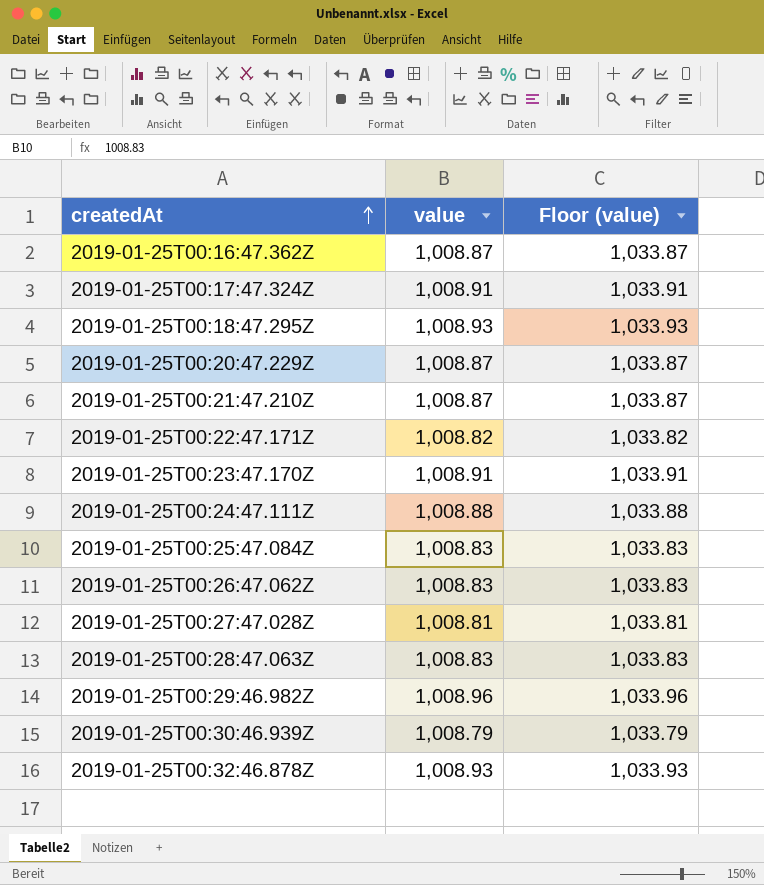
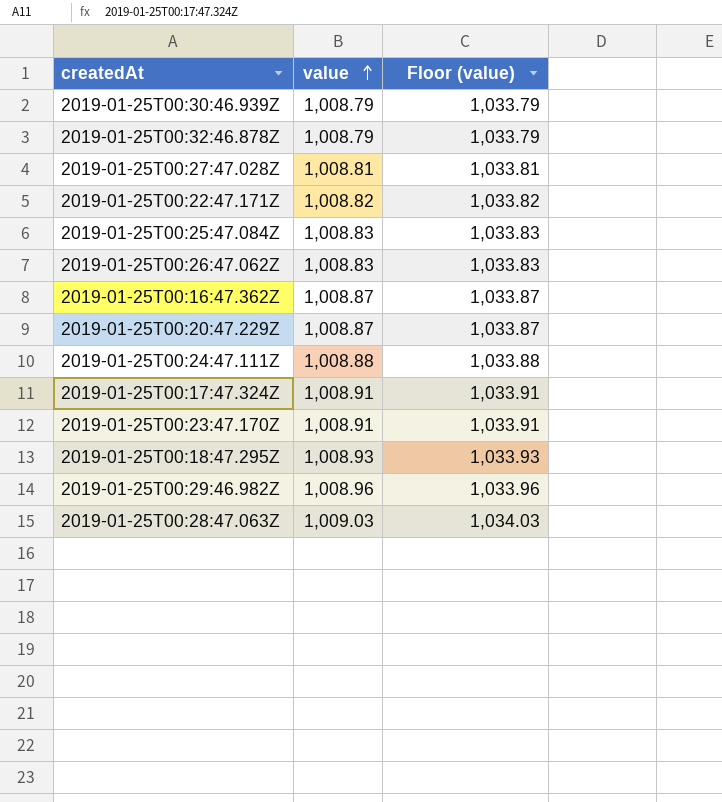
row order: createdAt ascending -> value ascending
row 2019-01-25T00:21:47.210Z: 1,008.87 | 1,033.87 -> none
2019-01-25T00:32:46.878Z | value: 1,008.93 -> 1,008.79
2019-01-25T00:32:46.878Z | Floor (value): 1,033.93 -> 1,033.79
2019-01-25T00:28:47.063Z | value: 1,008.83 -> 1,009.03
2019-01-25T00:28:47.063Z | Floor (value): 1,033.83 -> 1,034.03

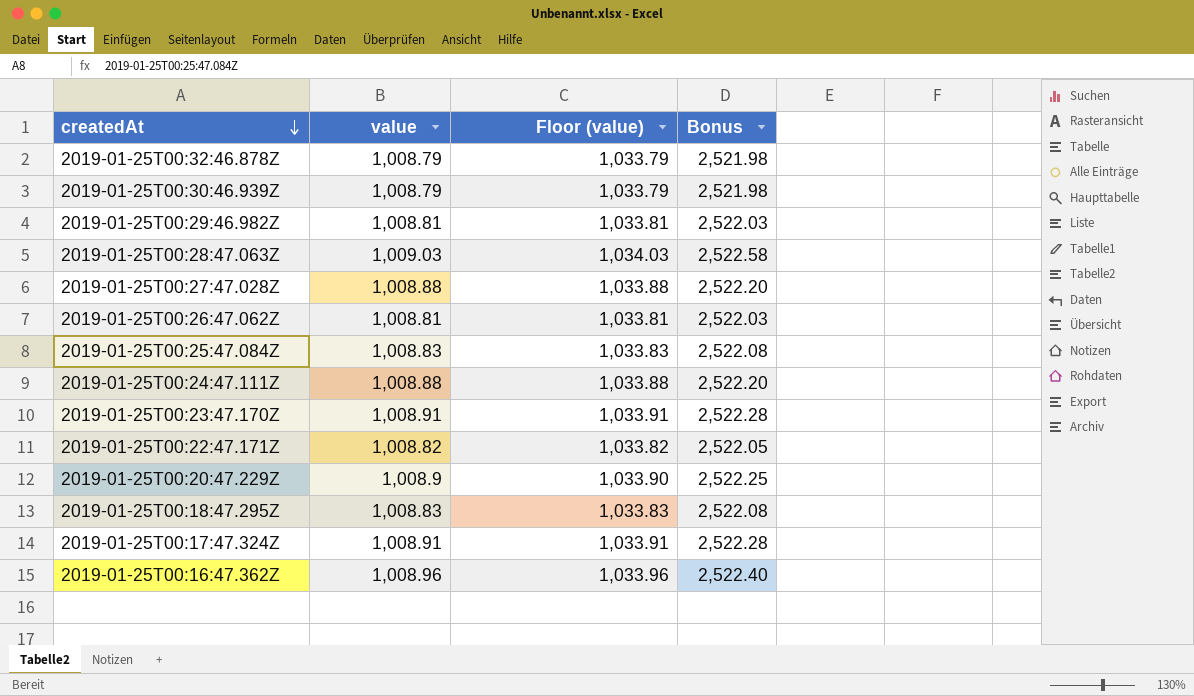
row order: value ascending -> createdAt descending
column Bonus | formula: none -> [value] * 2.5
2019-01-25T00:29:46.982Z | value: 1,008.96 -> 1,008.81
2019-01-25T00:29:46.982Z | Floor (value): 1,033.96 -> 1,033.81
2019-01-25T00:27:47.028Z | value: 1,008.81 -> 1,008.88
2019-01-25T00:27:47.028Z | Floor (value): 1,033.81 -> 1,033.88
2019-01-25T00:26:47.062Z | value: 1,008.83 -> 1,008.81
2019-01-25T00:26:47.062Z | Floor (value): 1,033.83 -> 1,033.81
2019-01-25T00:20:47.229Z | value: 1,008.87 -> 1,008.9
2019-01-25T00:20:47.229Z | Floor (value): 1,033.87 -> 1,033.90
2019-01-25T00:18:47.295Z | value: 1,008.93 -> 1,008.83
2019-01-25T00:18:47.295Z | Floor (value): 1,033.93 -> 1,033.83
2019-01-25T00:16:47.362Z | value: 1,008.87 -> 1,008.96
2019-01-25T00:16:47.362Z | Floor (value): 1,033.87 -> 1,033.96

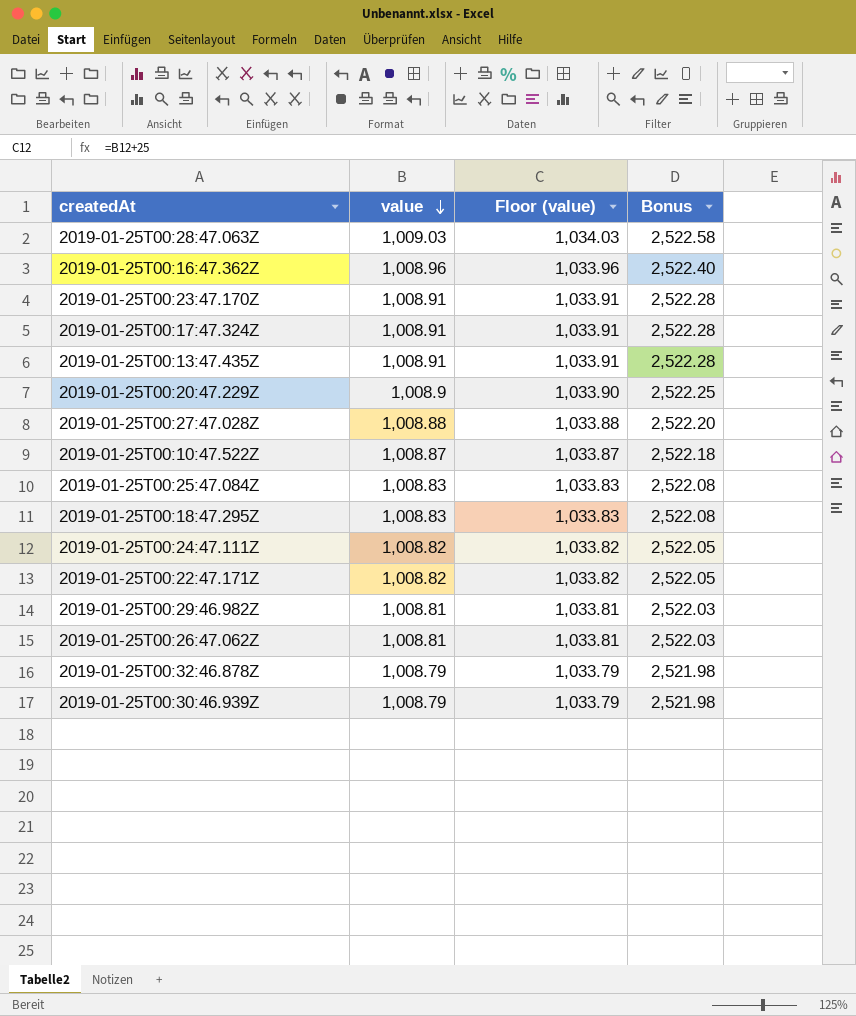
row order: createdAt descending -> value descending
row 2019-01-25T00:13:47.435Z: none -> 1,008.91 | 1,033.91 | 2,522.28
row 2019-01-25T00:10:47.522Z: none -> 1,008.87 | 1,033.87 | 2,522.18
2019-01-25T00:24:47.111Z | value: 1,008.88 -> 1,008.82
2019-01-25T00:24:47.111Z | Floor (value): 1,033.88 -> 1,033.82
2019-01-25T00:24:47.111Z | Bonus: 2,522.20 -> 2,522.05

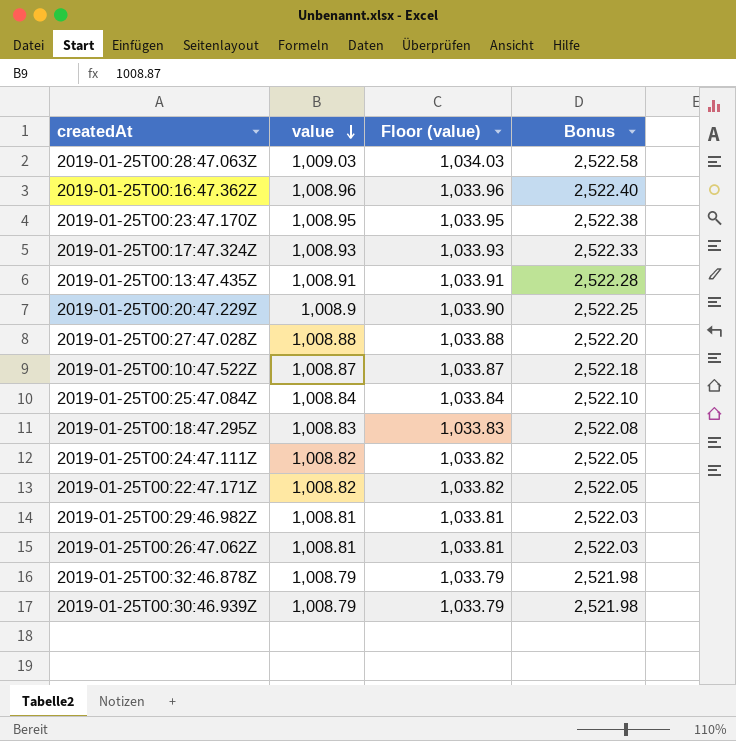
2019-01-25T00:23:47.170Z | value: 1,008.91 -> 1,008.95
2019-01-25T00:23:47.170Z | Floor (value): 1,033.91 -> 1,033.95
2019-01-25T00:23:47.170Z | Bonus: 2,522.28 -> 2,522.38
2019-01-25T00:17:47.324Z | value: 1,008.91 -> 1,008.93
2019-01-25T00:17:47.324Z | Floor (value): 1,033.91 -> 1,033.93
2019-01-25T00:17:47.324Z | Bonus: 2,522.28 -> 2,522.33
2019-01-25T00:25:47.084Z | value: 1,008.83 -> 1,008.84
2019-01-25T00:25:47.084Z | Floor (value): 1,033.83 -> 1,033.84
2019-01-25T00:25:47.084Z | Bonus: 2,522.08 -> 2,522.10

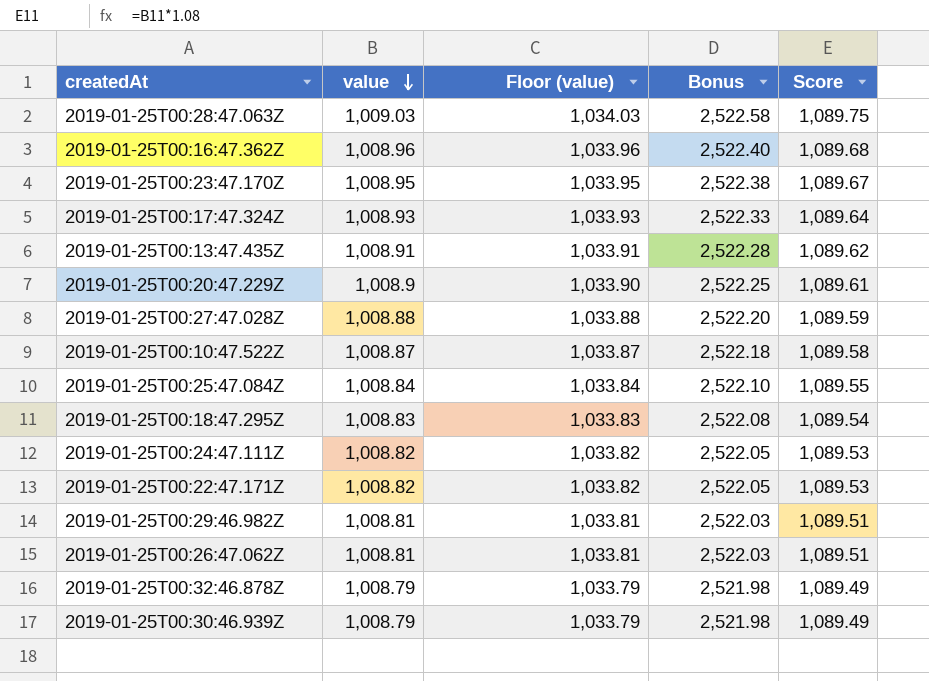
column Score | formula: none -> [value] * 1.08

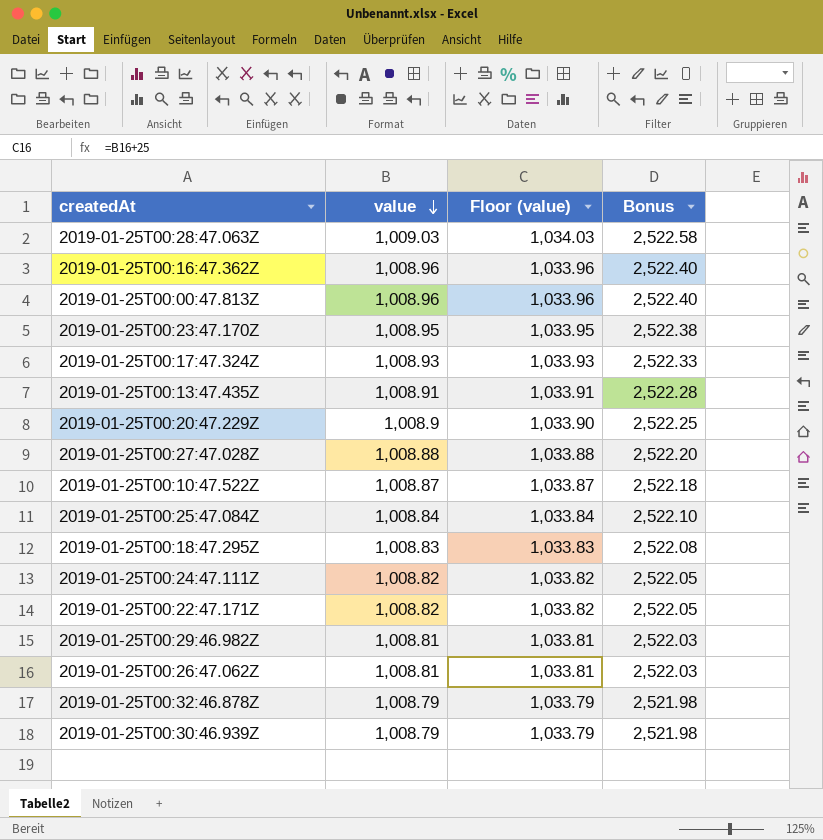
column Score | formula: [value] * 1.08 -> none
row 2019-01-25T00:00:47.813Z: none -> 1,008.96 | 1,033.96 | 2,522.40

